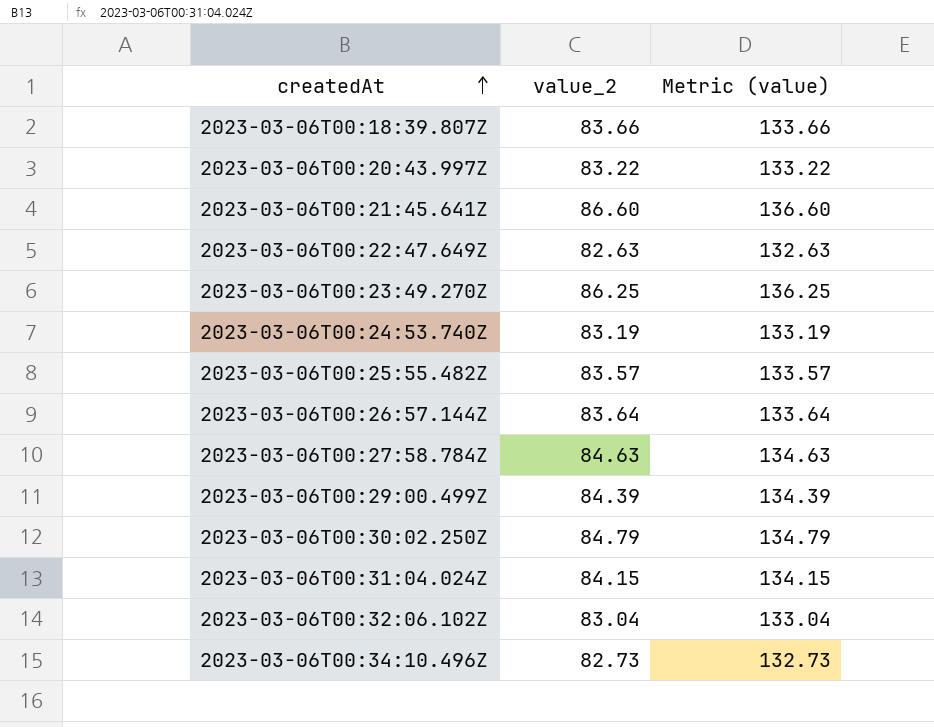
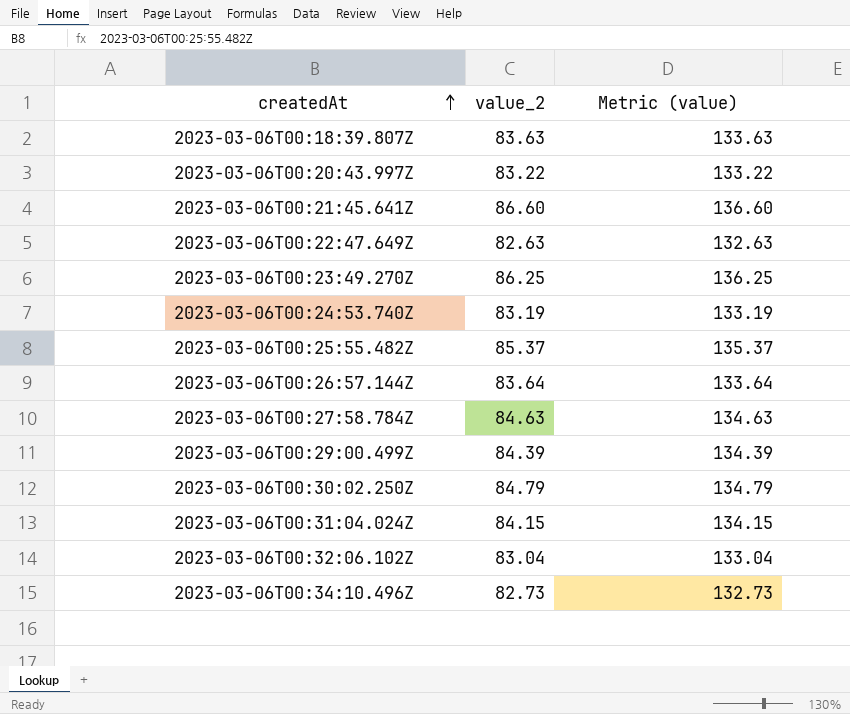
2023-03-06T00:18:39.807Z | value_2: 83.66 -> 83.63
2023-03-06T00:18:39.807Z | Metric (value): 133.66 -> 133.63
2023-03-06T00:25:55.482Z | value_2: 83.57 -> 85.37
2023-03-06T00:25:55.482Z | Metric (value): 133.57 -> 135.37

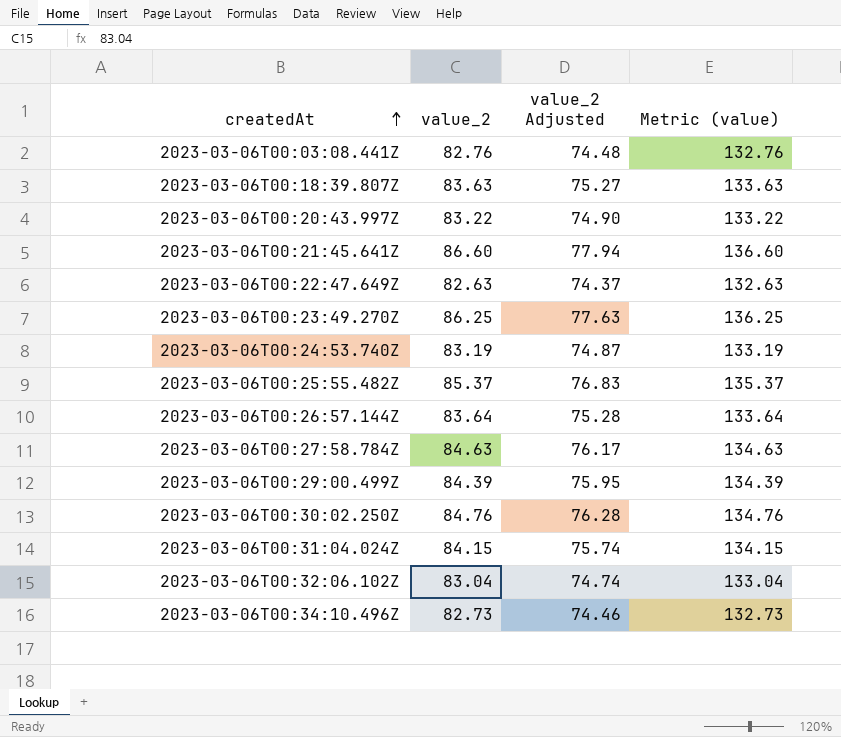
column value_2 Adjusted | formula: none -> [value_2] * 0.9
row 2023-03-06T00:03:08.441Z: none -> 82.76 | 74.48 | 132.76
2023-03-06T00:30:02.250Z | value_2: 84.79 -> 84.76
2023-03-06T00:30:02.250Z | Metric (value): 134.79 -> 134.76

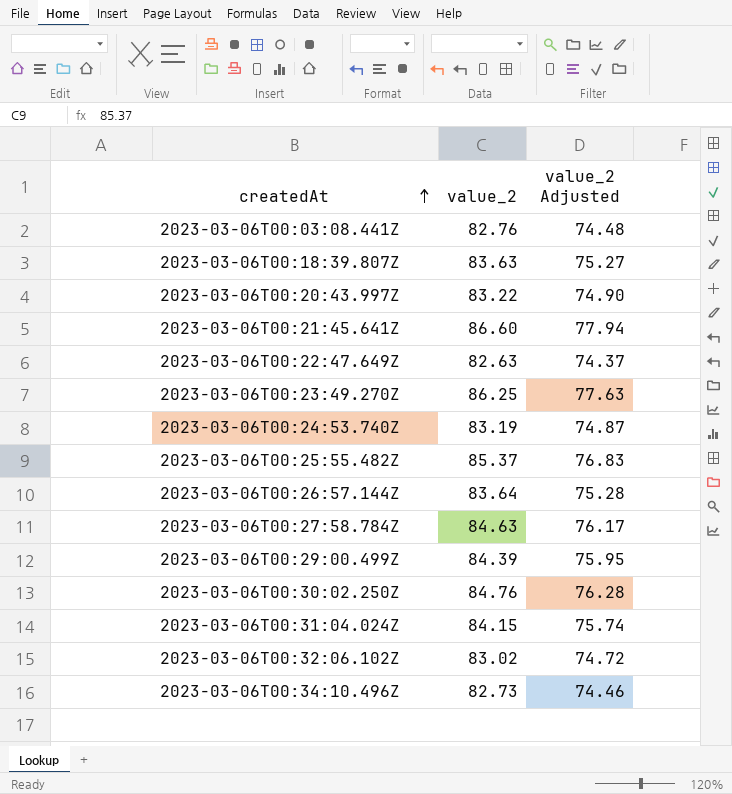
column Metric (value) | formula: [value_2] + 50 -> none
2023-03-06T00:32:06.102Z | value_2: 83.04 -> 83.02
2023-03-06T00:32:06.102Z | value_2 Adjusted: 74.74 -> 74.72

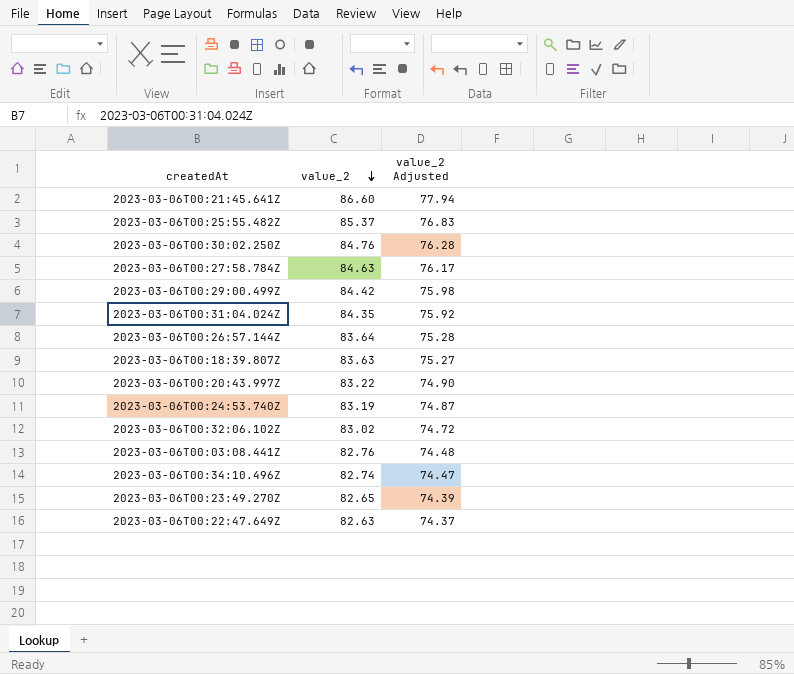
row order: createdAt ascending -> value_2 descending
2023-03-06T00:29:00.499Z | value_2: 84.39 -> 84.42
2023-03-06T00:29:00.499Z | value_2 Adjusted: 75.95 -> 75.98
2023-03-06T00:31:04.024Z | value_2: 84.15 -> 84.35
2023-03-06T00:31:04.024Z | value_2 Adjusted: 75.74 -> 75.92
2023-03-06T00:34:10.496Z | value_2: 82.73 -> 82.74
2023-03-06T00:34:10.496Z | value_2 Adjusted: 74.46 -> 74.47
2023-03-06T00:23:49.270Z | value_2: 86.25 -> 82.65
2023-03-06T00:23:49.270Z | value_2 Adjusted: 77.63 -> 74.39

